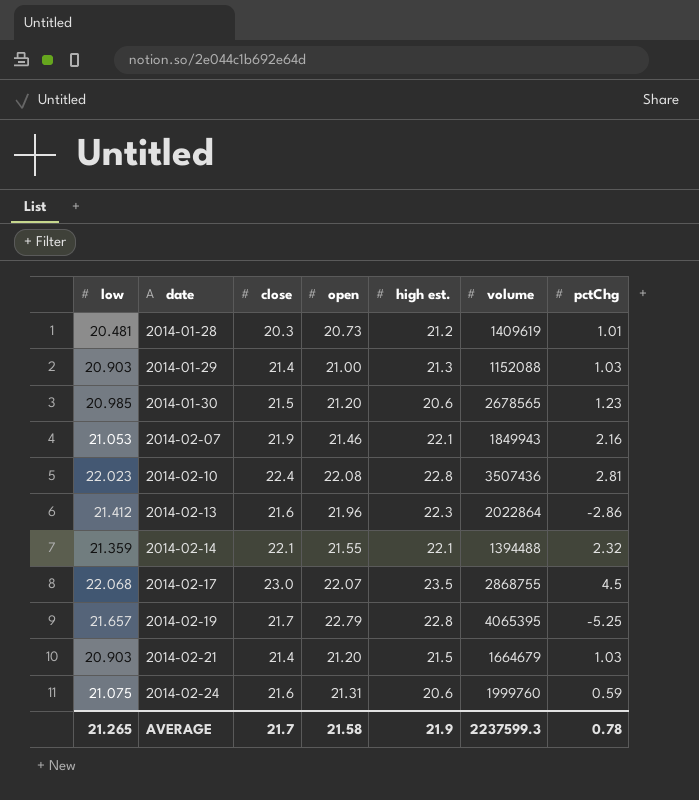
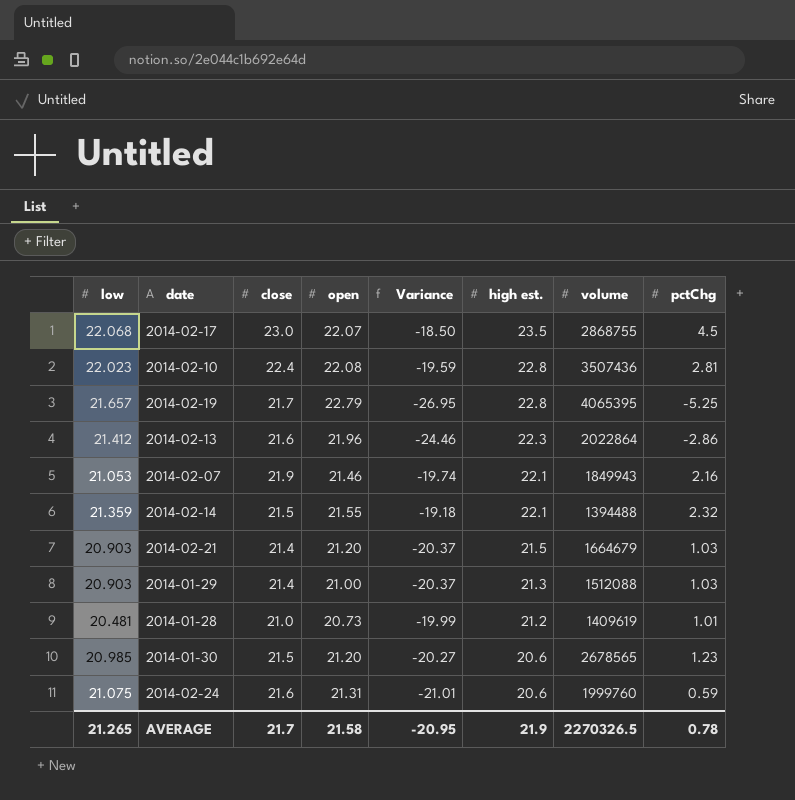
row order: date ascending -> high est. descending
column Variance | formula: none -> [pctChg] - [close]
2014-02-14 | close: 22.1 -> 21.5
2014-01-29 | volume: 1152088 -> 1512088
2014-01-28 | close: 20.3 -> 21.0
AVERAGE | volume: 2237599.3 -> 2270326.5

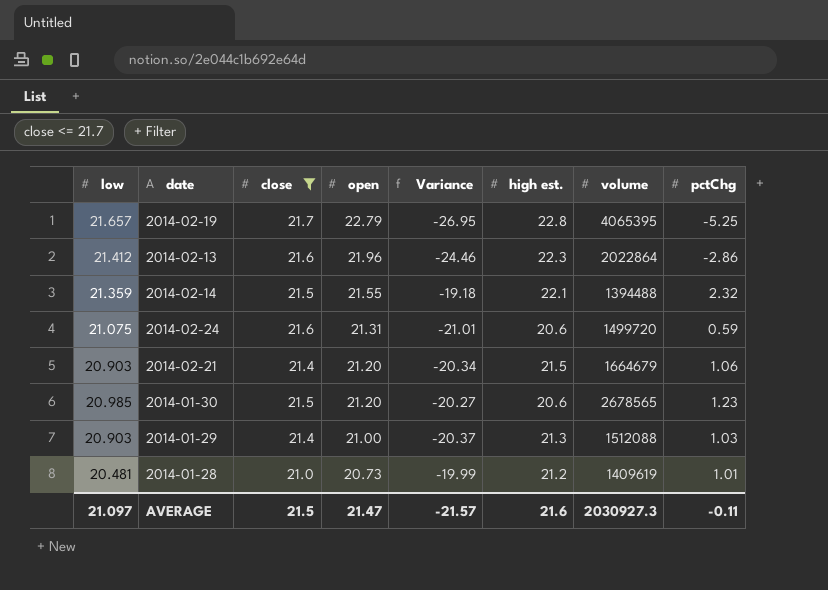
filter: none -> close <= 21.7
row order: high est. descending -> open descending
2014-02-24 | volume: 1999760 -> 1499720
2014-02-21 | Variance: -20.37 -> -20.34
2014-02-21 | pctChg: 1.03 -> 1.06
AVERAGE | low: 21.265 -> 21.097
AVERAGE | close: 21.7 -> 21.5
AVERAGE | open: 21.58 -> 21.47
AVERAGE | Variance: -20.95 -> -21.57
AVERAGE | high est.: 21.9 -> 21.6
AVERAGE | volume: 2270326.5 -> 2030927.3
AVERAGE | pctChg: 0.78 -> -0.11

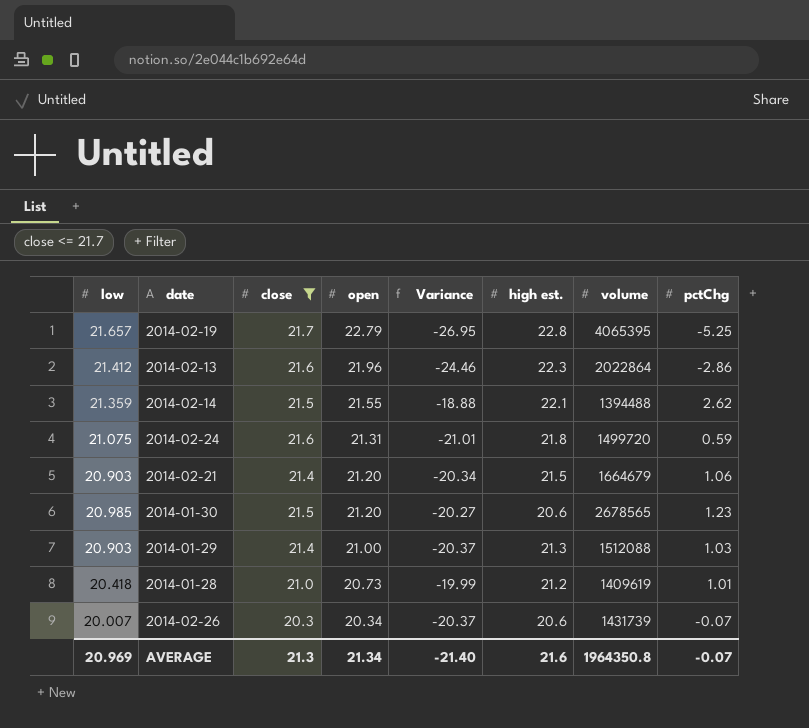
2014-02-14 | Variance: -19.18 -> -18.88
2014-02-14 | pctChg: 2.32 -> 2.62
2014-02-24 | high est.: 20.6 -> 21.8
2014-01-28 | low: 20.481 -> 20.418
row 2014-02-26: none -> 20.007 | 20.3 | 20.34 | -20.37 | 20.6 | 1431739 | -0.07
AVERAGE | low: 21.097 -> 20.969
AVERAGE | close: 21.5 -> 21.3
AVERAGE | open: 21.47 -> 21.34
AVERAGE | Variance: -21.57 -> -21.40
AVERAGE | volume: 2030927.3 -> 1964350.8
AVERAGE | pctChg: -0.11 -> -0.07

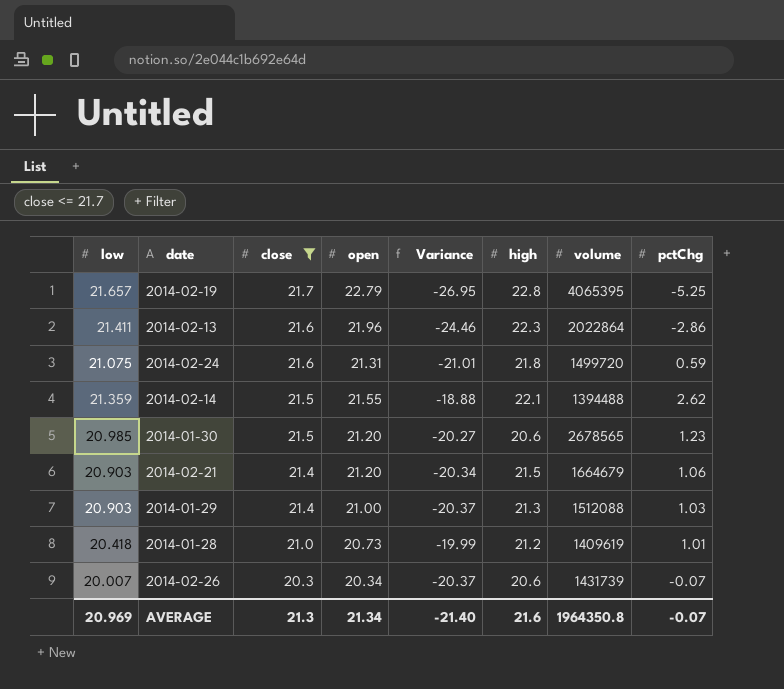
row order: open descending -> close descending
column name: high est. -> high
2014-02-13 | low: 21.412 -> 21.411

